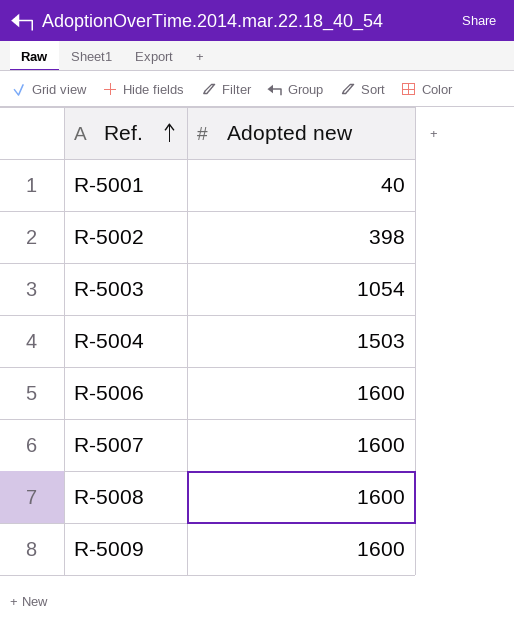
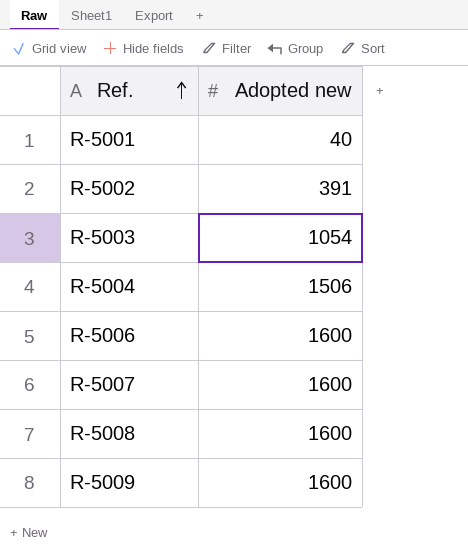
R-5002 | Adopted new: 398 -> 391
R-5004 | Adopted new: 1503 -> 1506

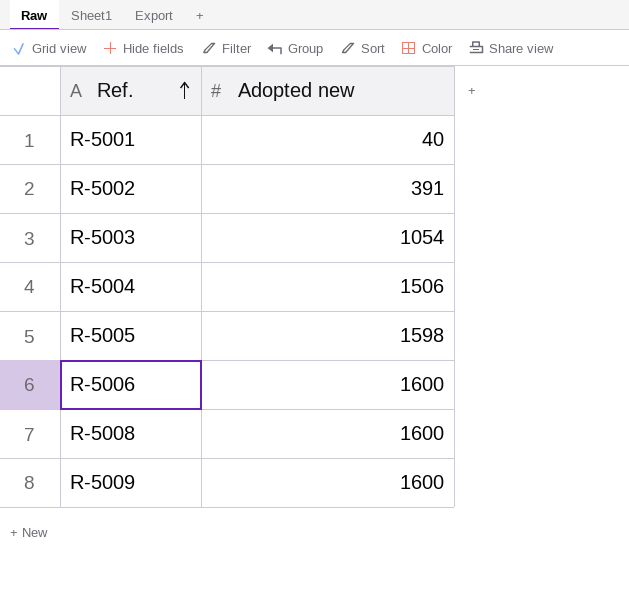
row R-5007: 1600 -> none
row R-5005: none -> 1598

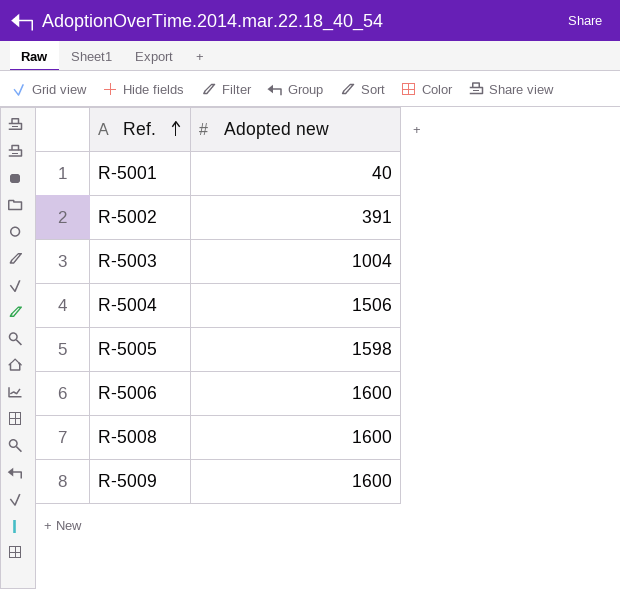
R-5003 | Adopted new: 1054 -> 1004

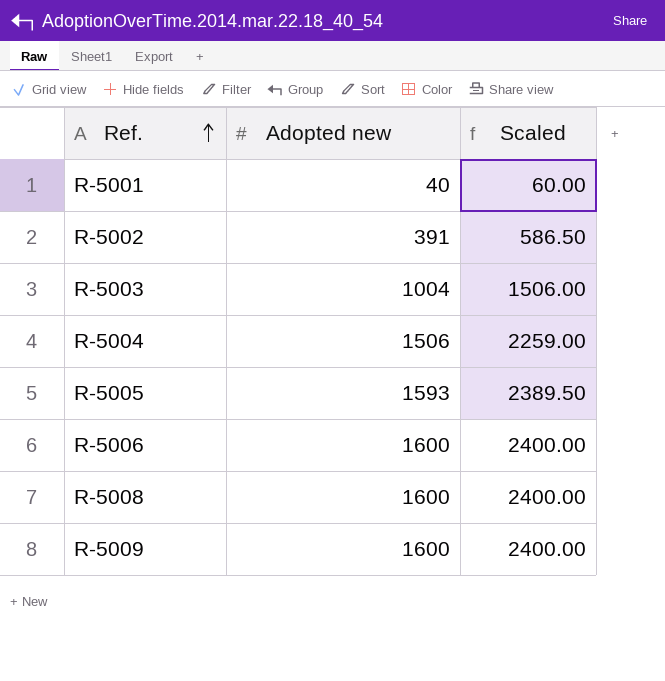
column Scaled | formula: none -> [Adopted new] * 1.5
R-5005 | Adopted new: 1598 -> 1593

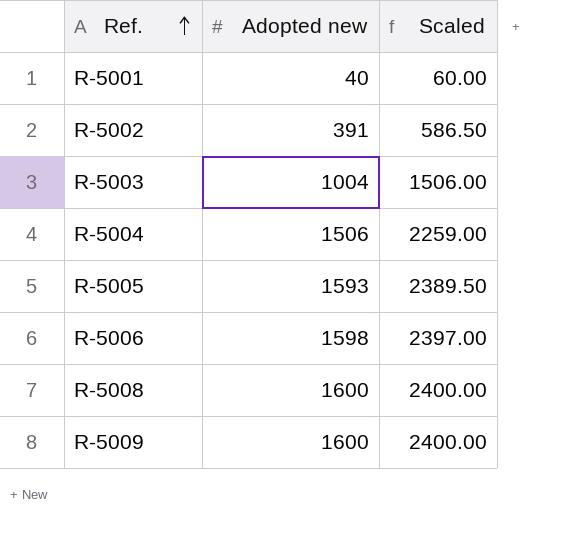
R-5006 | Adopted new: 1600 -> 1598
R-5006 | Scaled: 2400.00 -> 2397.00

